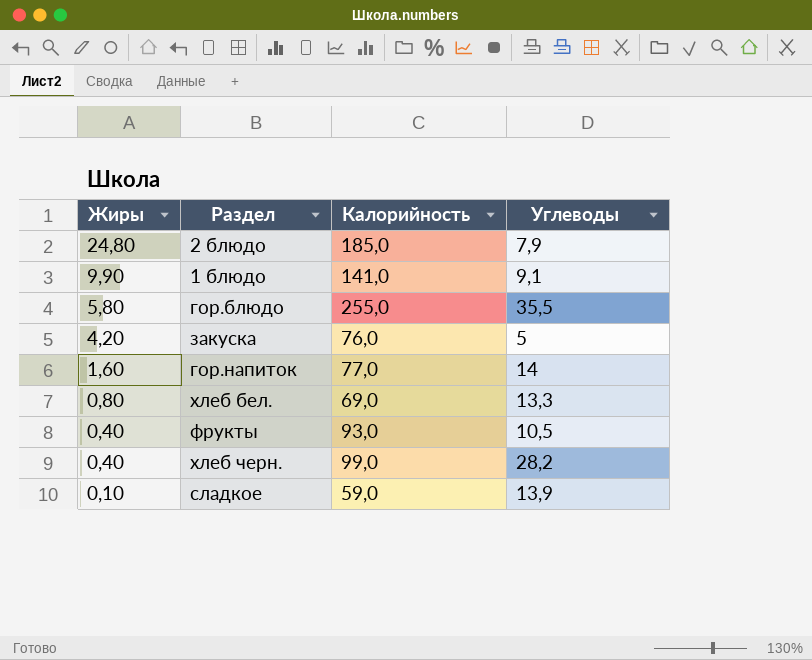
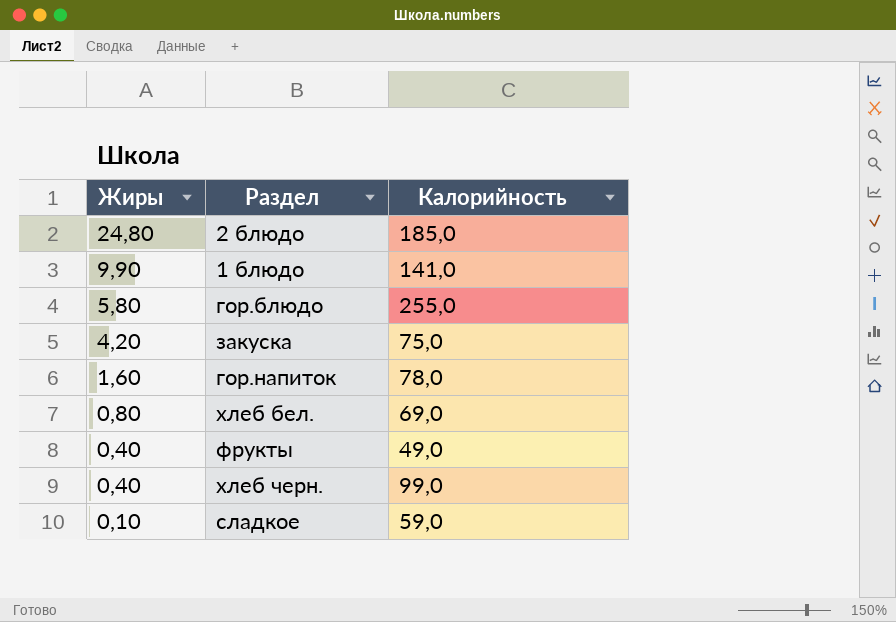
column Углеводы | position: 4 -> none
закуска | Калорийность: 76,0 -> 75,0
гор.напиток | Калорийность: 77,0 -> 78,0
фрукты | Калорийность: 93,0 -> 49,0

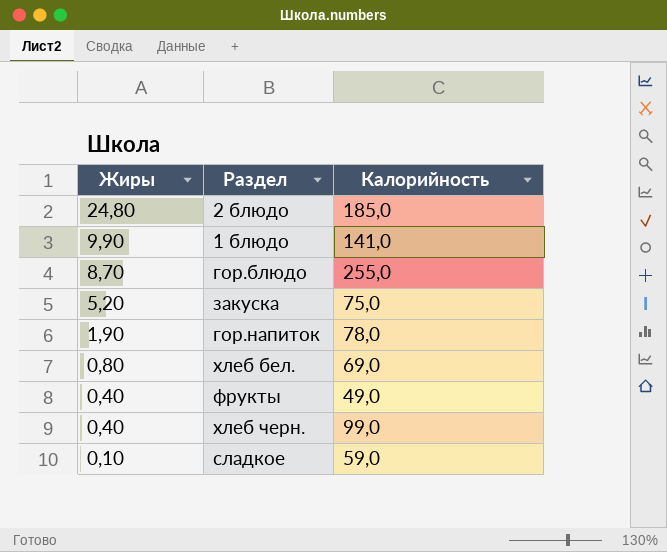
гор.блюдо | Жиры: 5,80 -> 8,70
закуска | Жиры: 4,20 -> 5,20
гор.напиток | Жиры: 1,60 -> 1,90

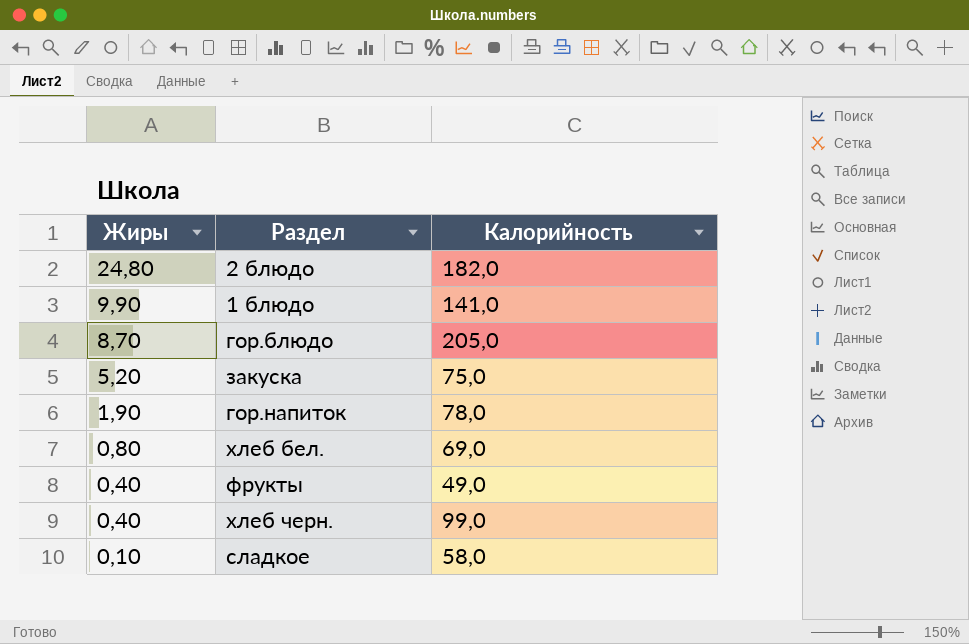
2 блюдо | Калорийность: 185,0 -> 182,0
гор.блюдо | Калорийность: 255,0 -> 205,0
сладкое | Калорийность: 59,0 -> 58,0

